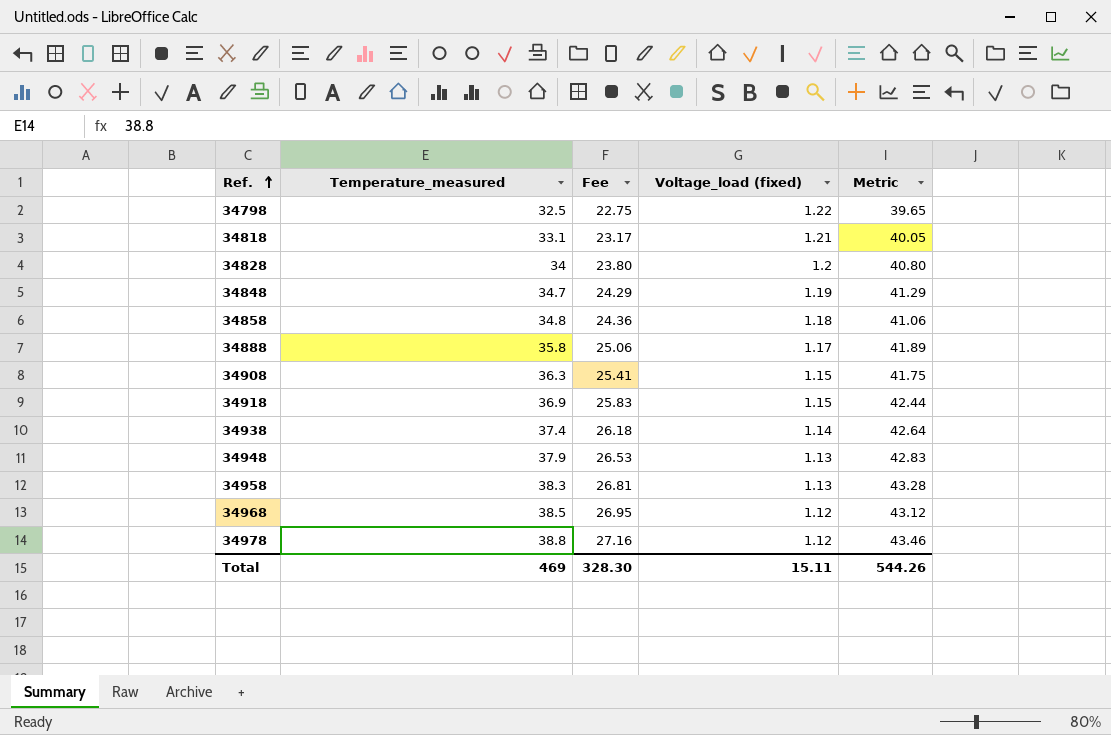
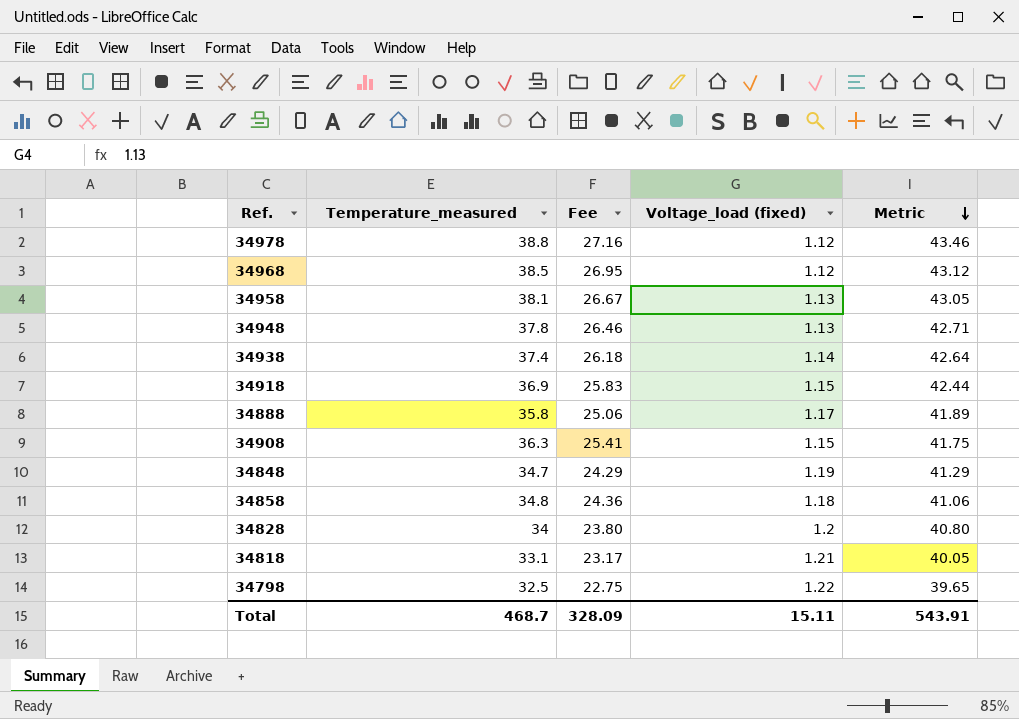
row order: Ref. ascending -> Metric descending
34958 | Temperature_measured: 38.3 -> 38.1
34958 | Fee: 26.81 -> 26.67
34958 | Metric: 43.28 -> 43.05
34948 | Temperature_measured: 37.9 -> 37.8
34948 | Fee: 26.53 -> 26.46
34948 | Metric: 42.83 -> 42.71
Total | Temperature_measured: 469 -> 468.7
Total | Fee: 328.30 -> 328.09
Total | Metric: 544.26 -> 543.91

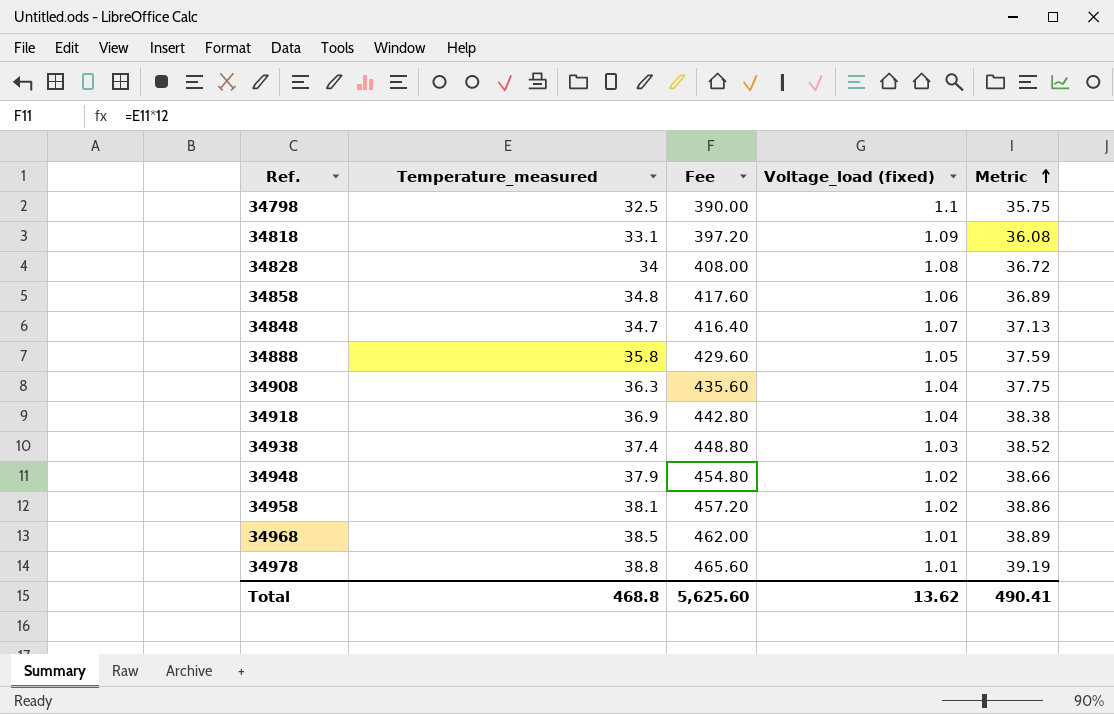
row order: Metric descending -> Metric ascending
column Fee | formula: [Temperature_measured] * 0.7 -> [Temperature_measured] * 12
34798 | Voltage_load (fixed): 1.22 -> 1.1
34798 | Metric: 39.65 -> 35.75
34818 | Voltage_load (fixed): 1.21 -> 1.09
34818 | Metric: 40.05 -> 36.08
34828 | Voltage_load (fixed): 1.2 -> 1.08
34828 | Metric: 40.80 -> 36.72
34858 | Voltage_load (fixed): 1.18 -> 1.06
34858 | Metric: 41.06 -> 36.89
34848 | Voltage_load (fixed): 1.19 -> 1.07
34848 | Metric: 41.29 -> 37.13
34888 | Voltage_load (fixed): 1.17 -> 1.05
34888 | Metric: 41.89 -> 37.59
34908 | Voltage_load (fixed): 1.15 -> 1.04
34908 | Metric: 41.75 -> 37.75
34918 | Voltage_load (fixed): 1.15 -> 1.04
34918 | Metric: 42.44 -> 38.38
34938 | Voltage_load (fixed): 1.14 -> 1.03
34938 | Metric: 42.64 -> 38.52
34948 | Temperature_measured: 37.8 -> 37.9
34948 | Voltage_load (fixed): 1.13 -> 1.02
34948 | Metric: 42.71 -> 38.66
34958 | Voltage_load (fixed): 1.13 -> 1.02
34958 | Metric: 43.05 -> 38.86
34968 | Voltage_load (fixed): 1.12 -> 1.01
34968 | Metric: 43.12 -> 38.89
34978 | Voltage_load (fixed): 1.12 -> 1.01
34978 | Metric: 43.46 -> 39.19
Total | Temperature_measured: 468.7 -> 468.8
Total | Fee: 328.09 -> 5,625.60
Total | Voltage_load (fixed): 15.11 -> 13.62
Total | Metric: 543.91 -> 490.41

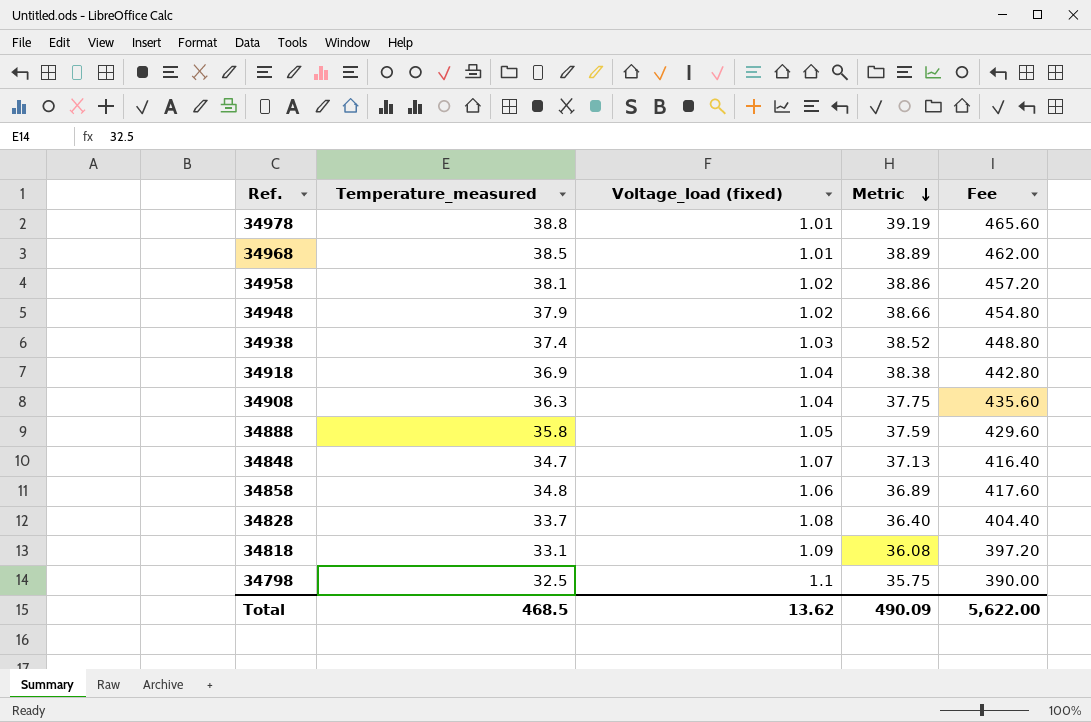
row order: Metric ascending -> Metric descending
column Fee | position: 3 -> 5
34828 | Temperature_measured: 34 -> 33.7
34828 | Metric: 36.72 -> 36.40
34828 | Fee: 408.00 -> 404.40
Total | Temperature_measured: 468.8 -> 468.5
Total | Metric: 490.41 -> 490.09
Total | Fee: 5,625.60 -> 5,622.00

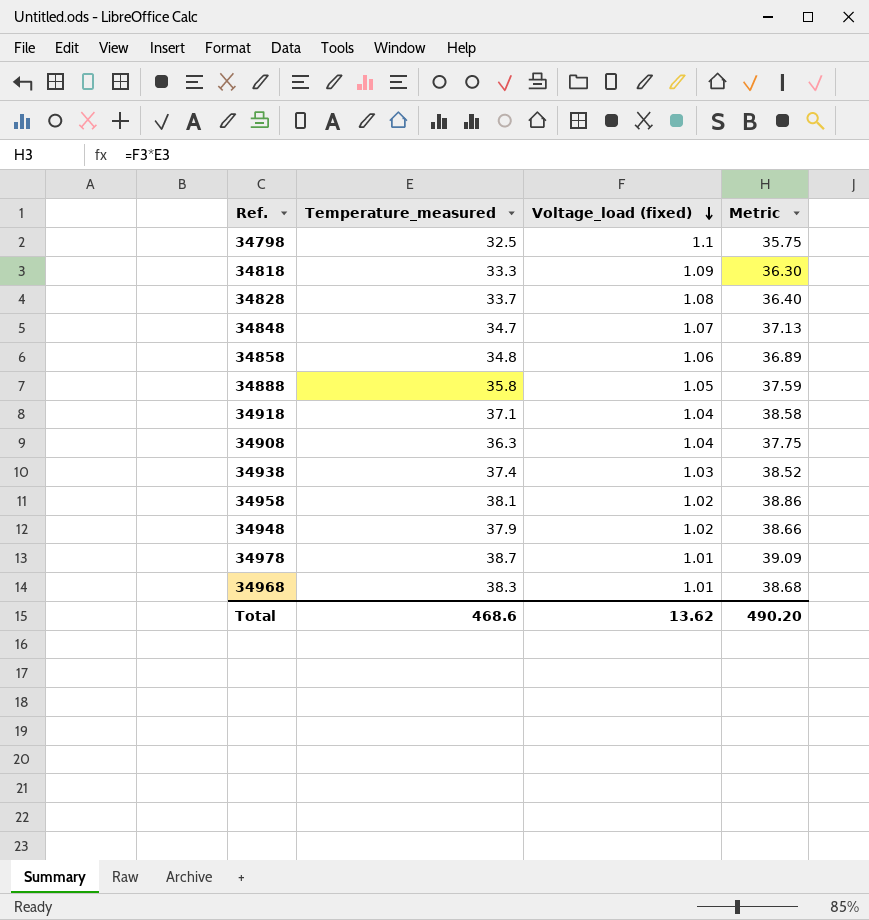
row order: Metric descending -> Voltage_load (fixed) descending
column Fee | formula: [Temperature_measured] * 12 -> none
34818 | Temperature_measured: 33.1 -> 33.3
34818 | Metric: 36.08 -> 36.30
34918 | Temperature_measured: 36.9 -> 37.1
34918 | Metric: 38.38 -> 38.58
34978 | Temperature_measured: 38.8 -> 38.7
34978 | Metric: 39.19 -> 39.09
34968 | Temperature_measured: 38.5 -> 38.3
34968 | Metric: 38.89 -> 38.68
Total | Temperature_measured: 468.5 -> 468.6
Total | Metric: 490.09 -> 490.20

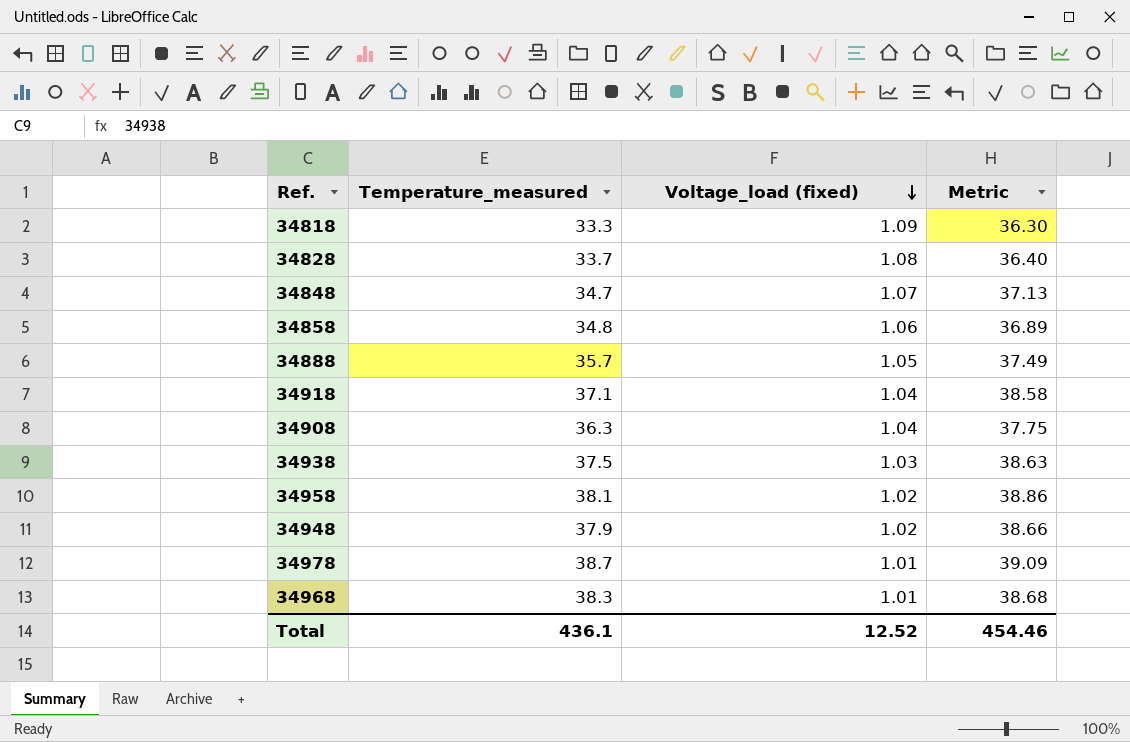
row 34798: 32.5 | 1.1 | 35.75 -> none
34888 | Temperature_measured: 35.8 -> 35.7
34888 | Metric: 37.59 -> 37.49
34938 | Temperature_measured: 37.4 -> 37.5
34938 | Metric: 38.52 -> 38.63
Total | Temperature_measured: 468.6 -> 436.1
Total | Voltage_load (fixed): 13.62 -> 12.52
Total | Metric: 490.20 -> 454.46

